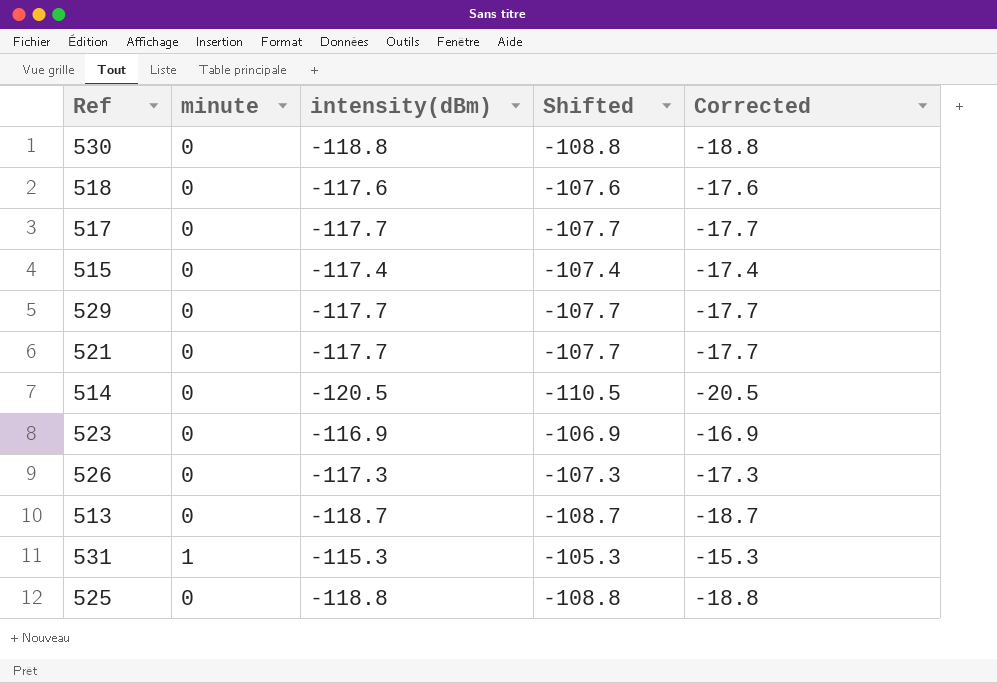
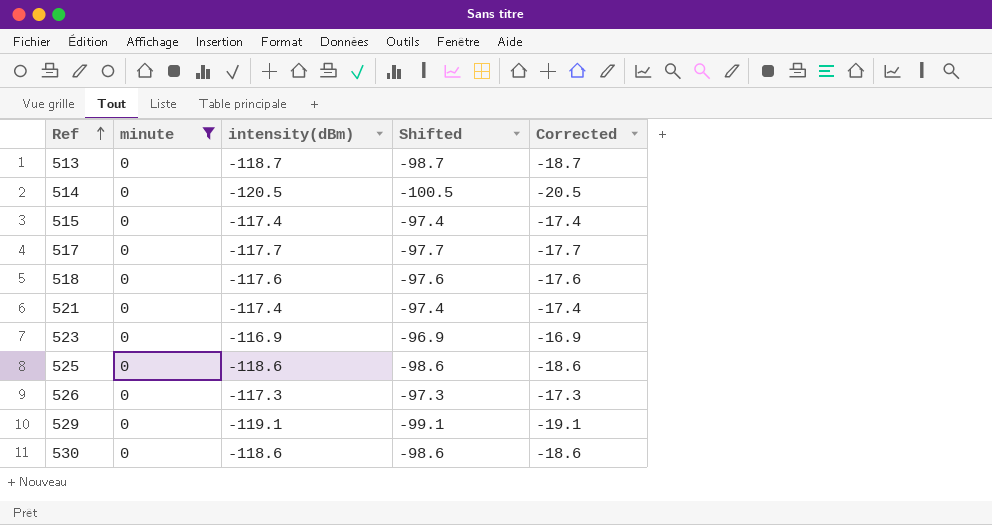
filter: none -> minute = 0
row order: none -> Ref ascending
column Shifted | formula: [intensity(dBm)] + 10 -> [intensity(dBm)] + 20
521 | intensity(dBm): -117.7 -> -117.4
521 | Corrected: -17.7 -> -17.4
525 | intensity(dBm): -118.8 -> -118.6
525 | Corrected: -18.8 -> -18.6
529 | intensity(dBm): -117.7 -> -119.1
529 | Corrected: -17.7 -> -19.1
530 | intensity(dBm): -118.8 -> -118.6
530 | Corrected: -18.8 -> -18.6

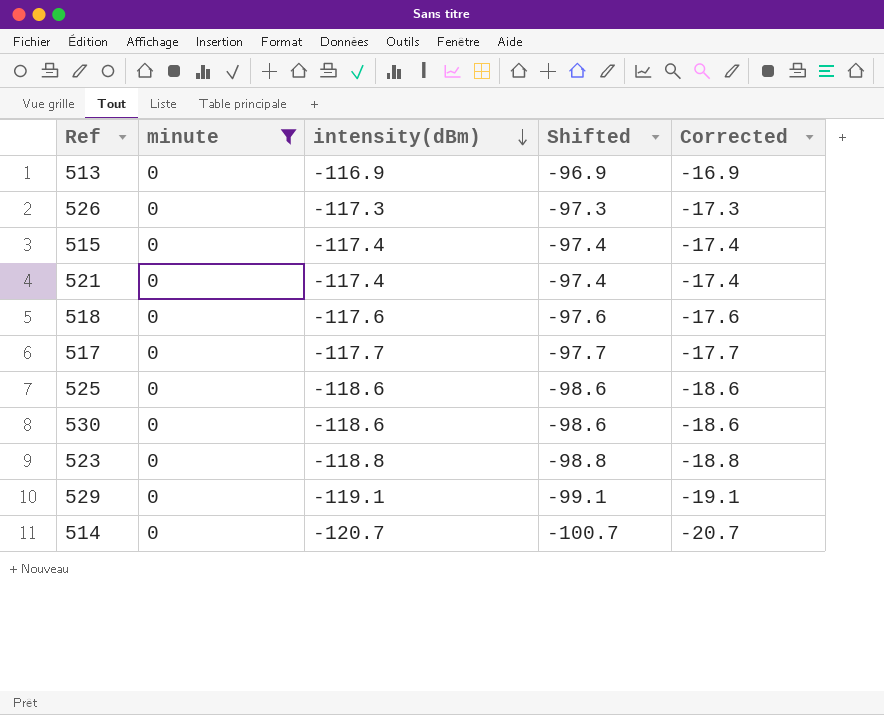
row order: Ref ascending -> intensity(dBm) descending
513 | intensity(dBm): -118.7 -> -116.9
513 | Shifted: -98.7 -> -96.9
513 | Corrected: -18.7 -> -16.9
523 | intensity(dBm): -116.9 -> -118.8
523 | Shifted: -96.9 -> -98.8
523 | Corrected: -16.9 -> -18.8
514 | intensity(dBm): -120.5 -> -120.7
514 | Shifted: -100.5 -> -100.7
514 | Corrected: -20.5 -> -20.7

